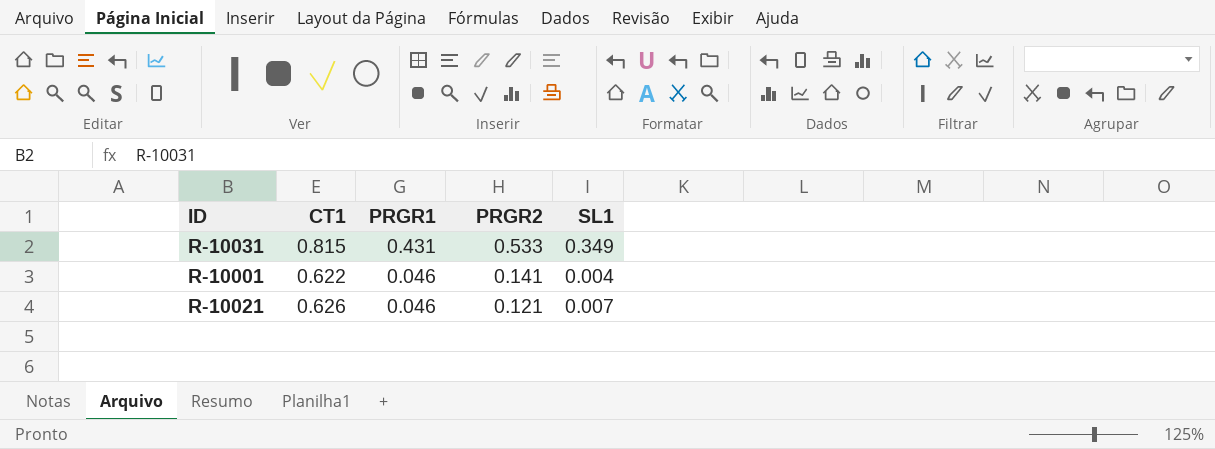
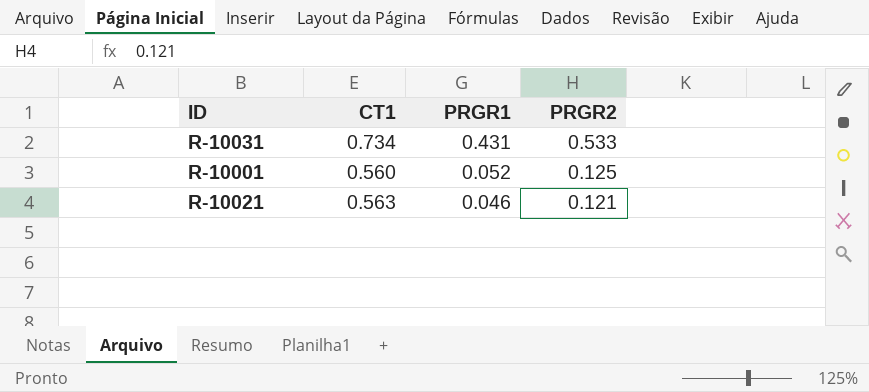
column SL1 | position: 5 -> none
R-10031 | CT1: 0.815 -> 0.734
R-10001 | CT1: 0.622 -> 0.560
R-10001 | PRGR1: 0.046 -> 0.052
R-10001 | PRGR2: 0.141 -> 0.125
R-10021 | CT1: 0.626 -> 0.563

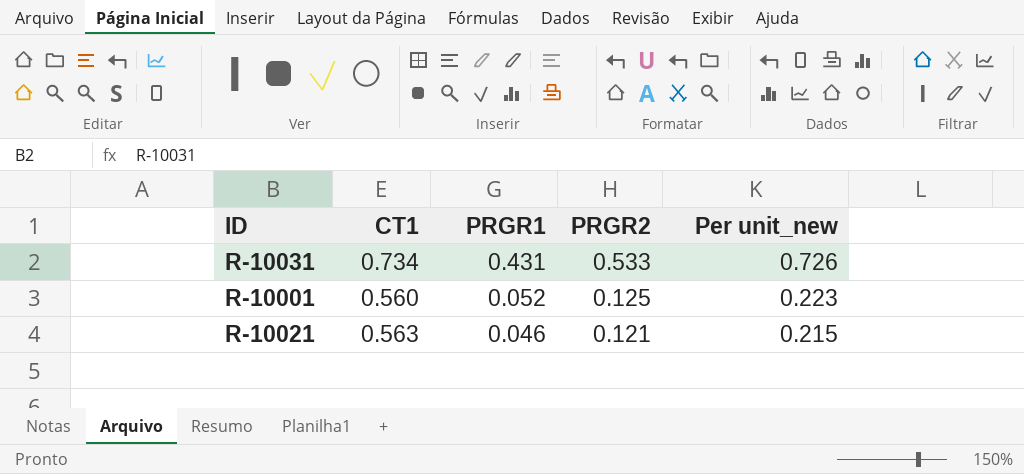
column Per unit_new | formula: none -> [PRGR2] / [CT1]

